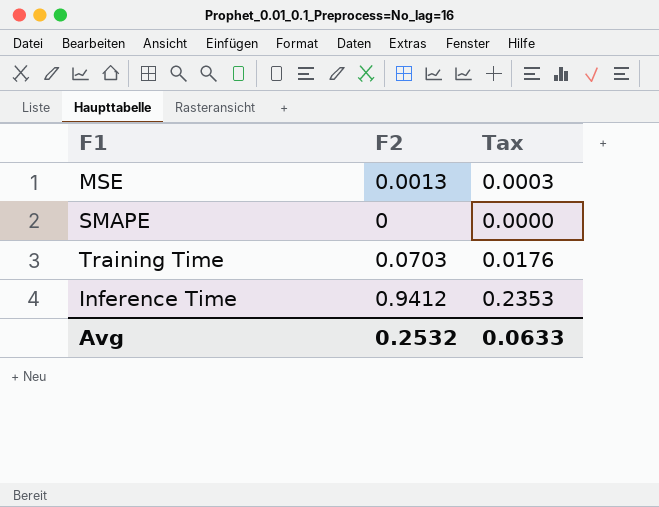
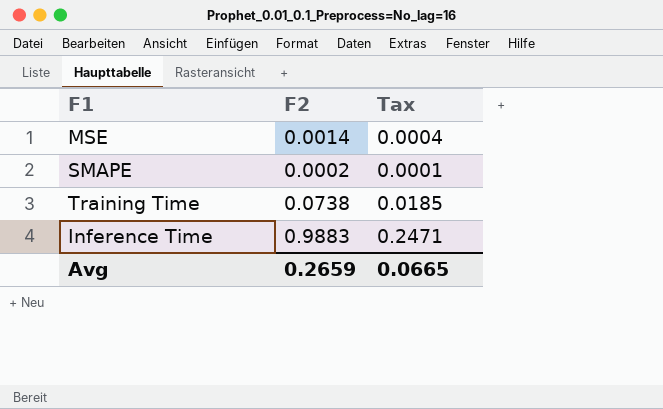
MSE | F2: 0.0013 -> 0.0014
MSE | Tax: 0.0003 -> 0.0004
SMAPE | F2: 0 -> 0.0002
SMAPE | Tax: 0.0000 -> 0.0001
Training Time | F2: 0.0703 -> 0.0738
Training Time | Tax: 0.0176 -> 0.0185
Inference Time | F2: 0.9412 -> 0.9883
Inference Time | Tax: 0.2353 -> 0.2471
Avg | F2: 0.2532 -> 0.2659
Avg | Tax: 0.0633 -> 0.0665

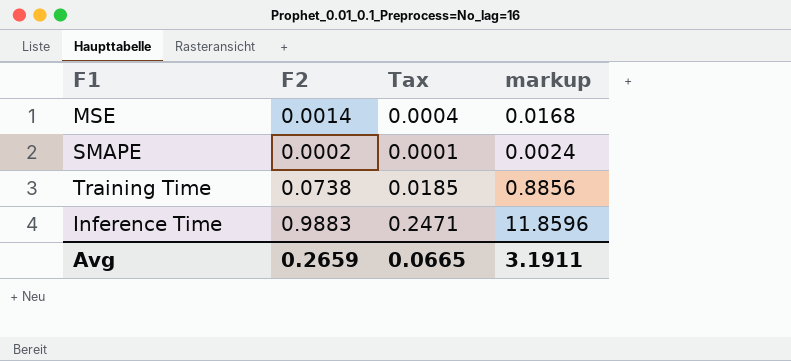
column markup | formula: none -> [F2] * 12

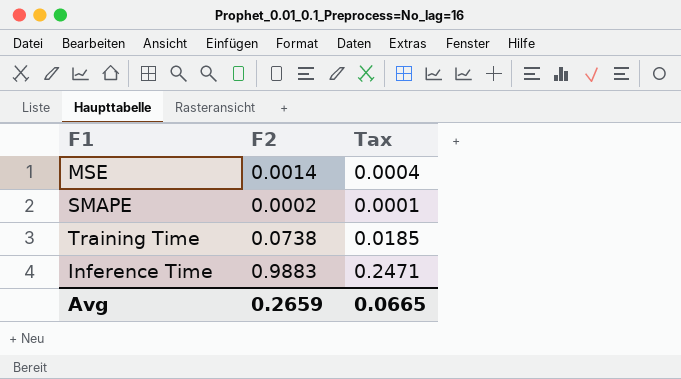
column markup | formula: [F2] * 12 -> none

